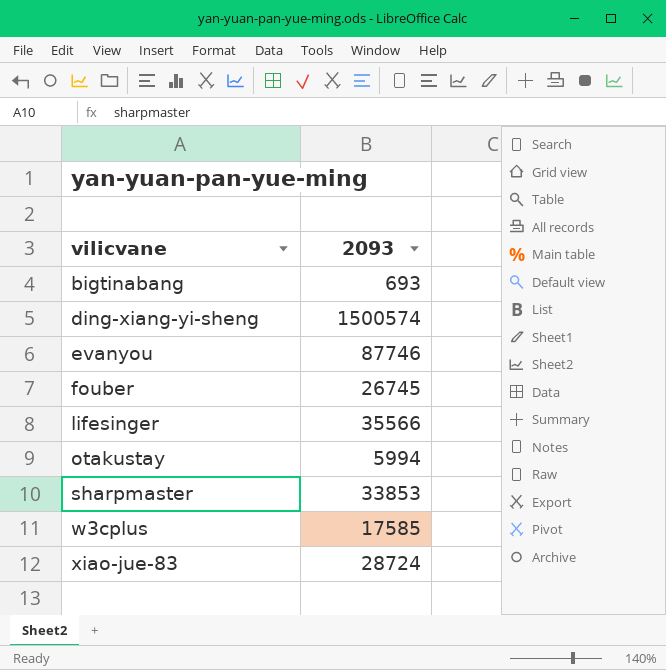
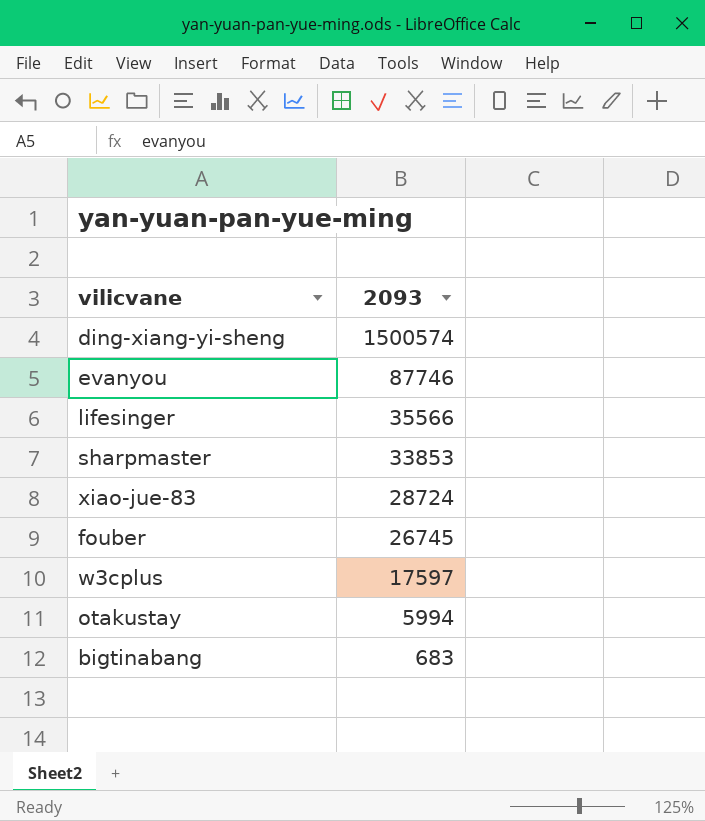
row order: vilicvane ascending -> 2093 descending
w3cplus | 2093: 17585 -> 17597
bigtinabang | 2093: 693 -> 683

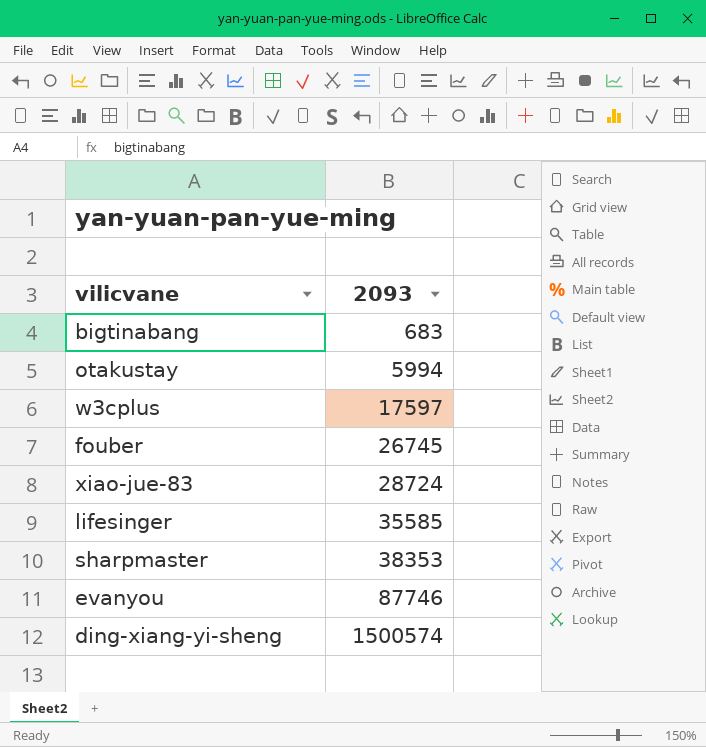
row order: 2093 descending -> 2093 ascending
lifesinger | 2093: 35566 -> 35585
sharpmaster | 2093: 33853 -> 38353

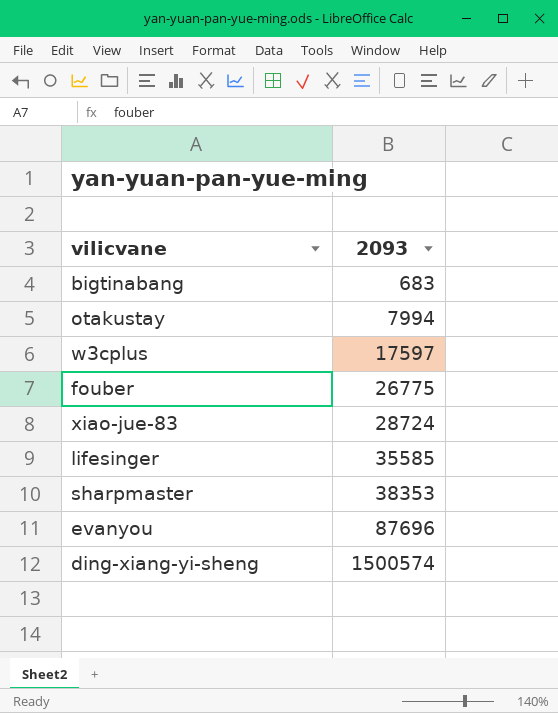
otakustay | 2093: 5994 -> 7994
fouber | 2093: 26745 -> 26775
evanyou | 2093: 87746 -> 87696

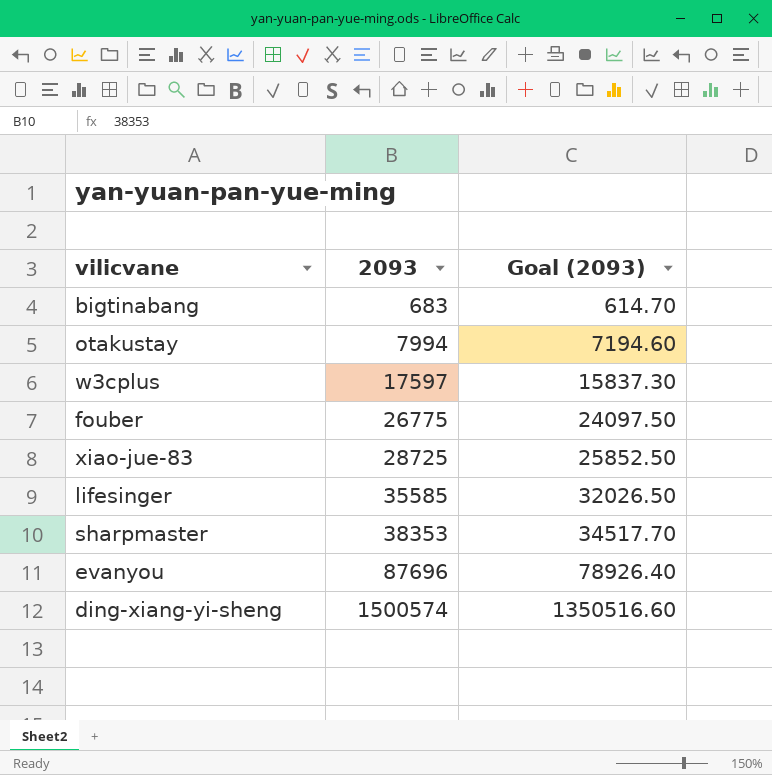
column Goal (2093) | formula: none -> [2093] * 0.9
xiao-jue-83 | 2093: 28724 -> 28725

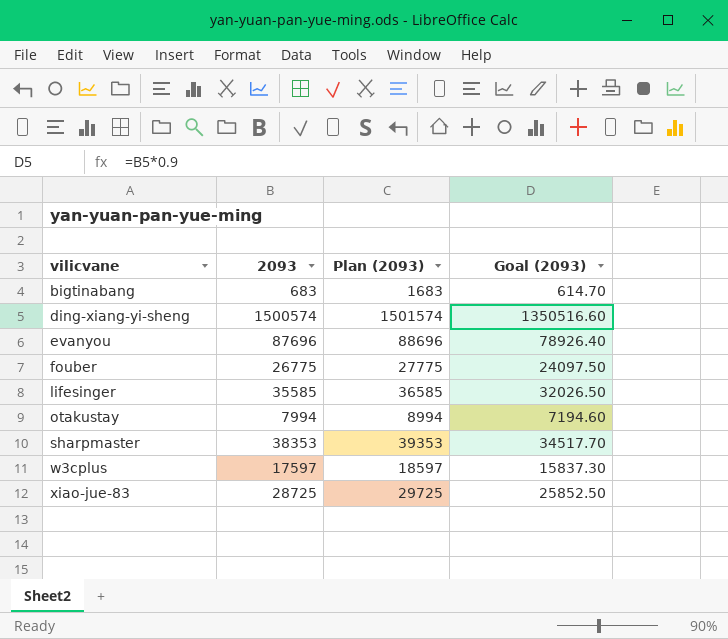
row order: 2093 ascending -> vilicvane ascending
column Plan (2093) | formula: none -> [2093] + 1000

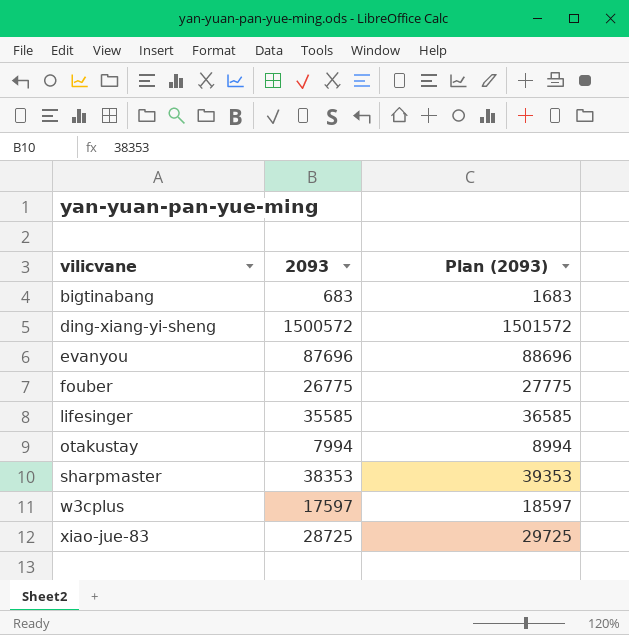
column Goal (2093) | formula: [2093] * 0.9 -> none
ding-xiang-yi-sheng | 2093: 1500574 -> 1500572
ding-xiang-yi-sheng | Plan (2093): 1501574 -> 1501572

